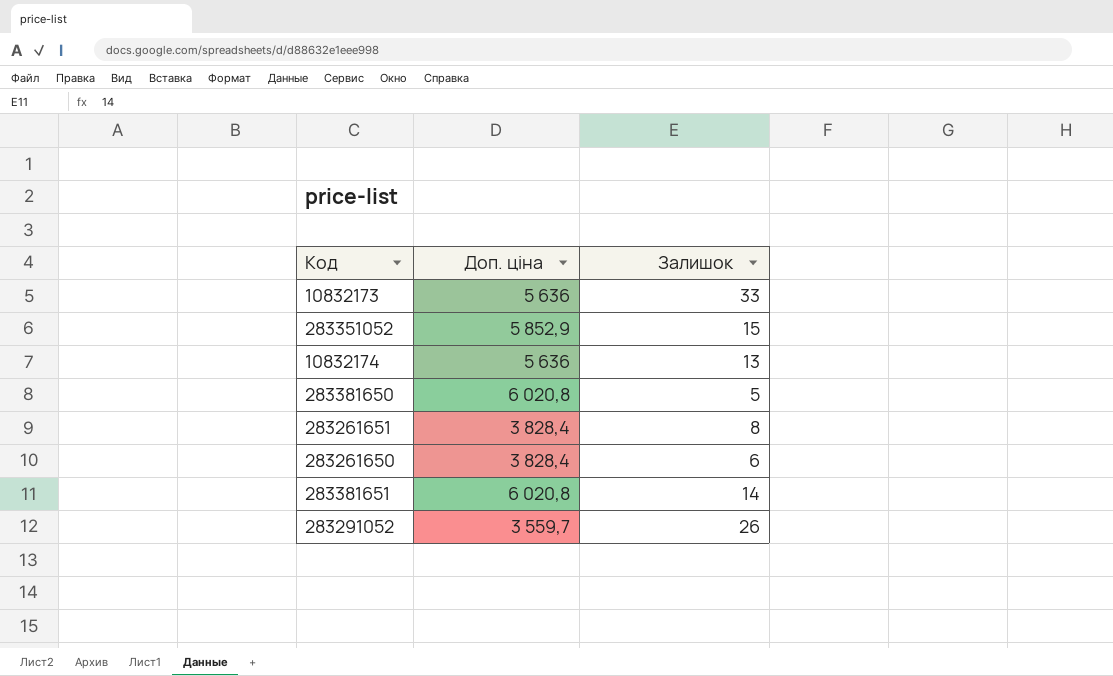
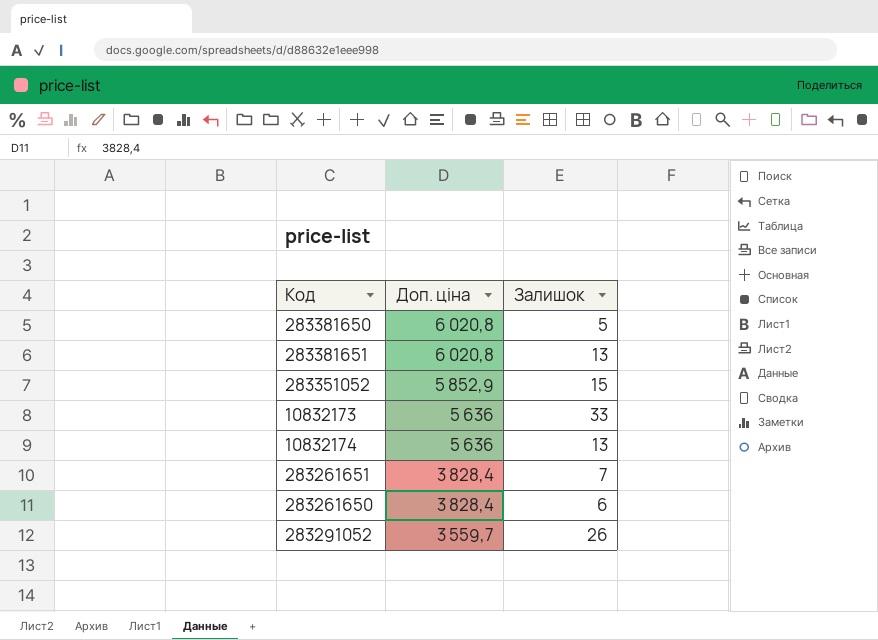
row order: none -> Доп. ціна descending
283381651 | Залишок: 14 -> 13
283261651 | Залишок: 8 -> 7

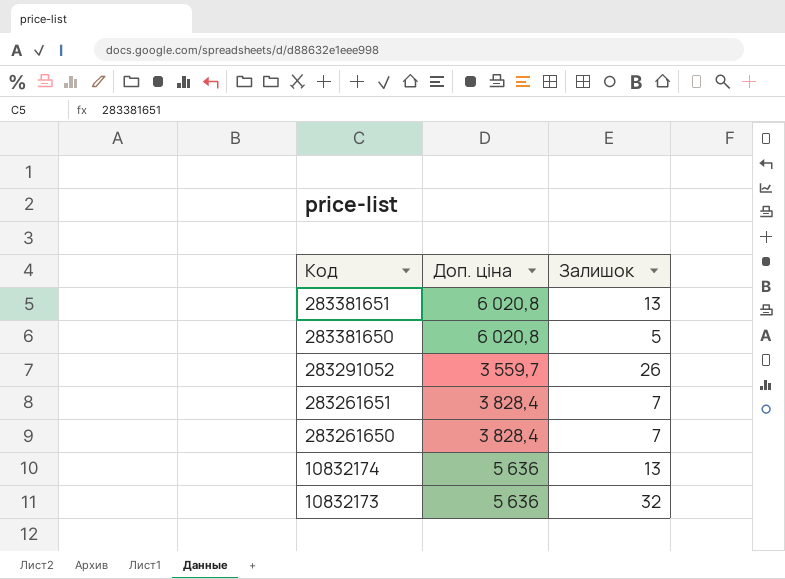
row order: Доп. ціна descending -> Код descending
row 283351052: 5 852,9 | 15 -> none
283261650 | Залишок: 6 -> 7
10832173 | Залишок: 33 -> 32

